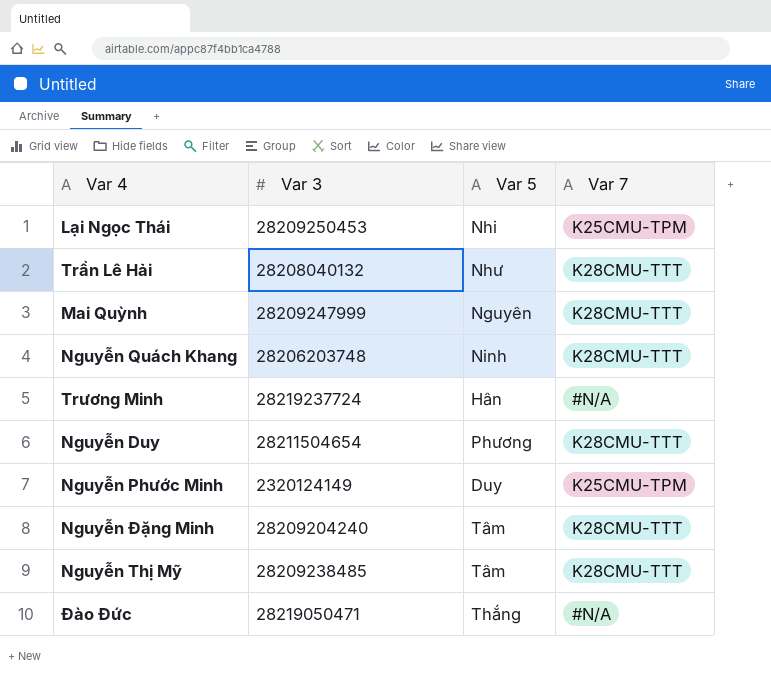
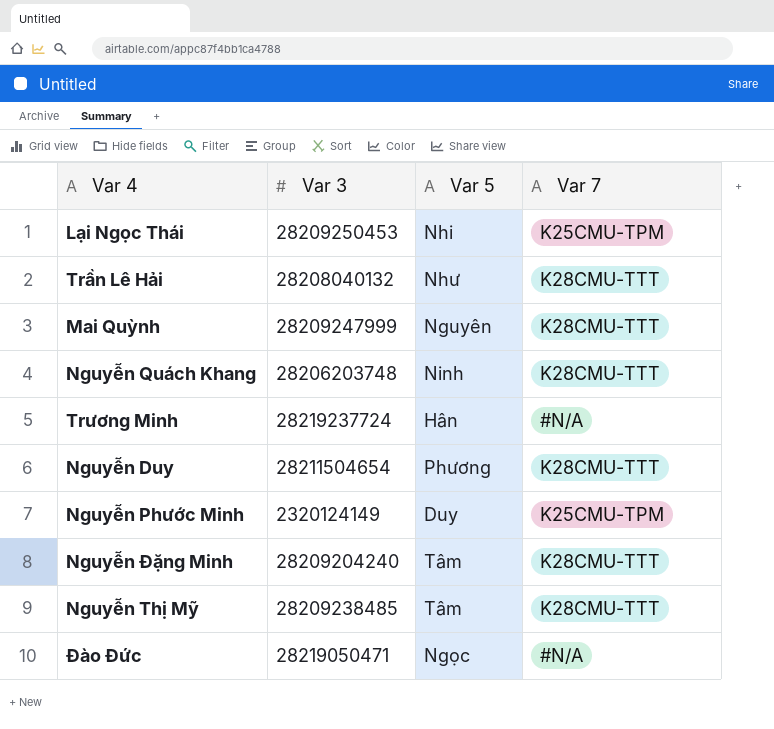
Đào Đức | Var 5: Thắng -> Ngọc

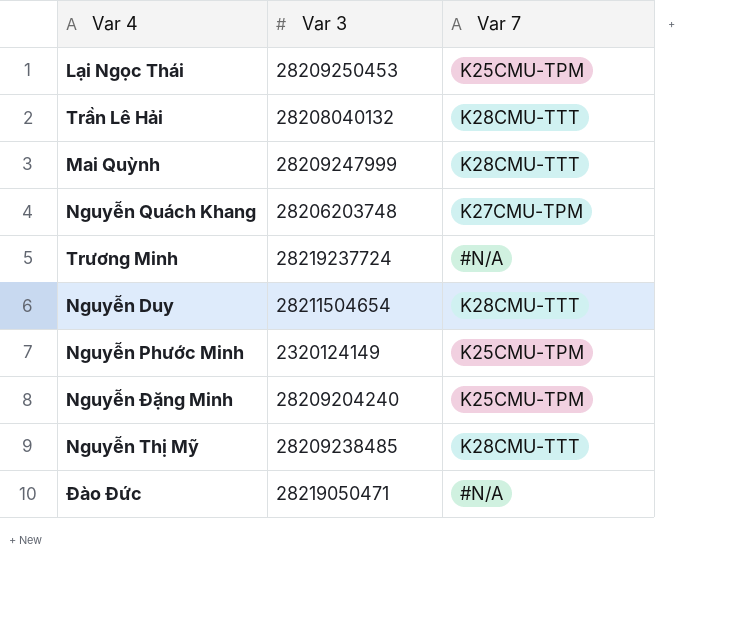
column Var 5 | position: 3 -> none
Nguyễn Quách Khang | Var 7: K28CMU-TTT -> K27CMU-TPM
Nguyễn Đặng Minh | Var 7: K28CMU-TTT -> K25CMU-TPM

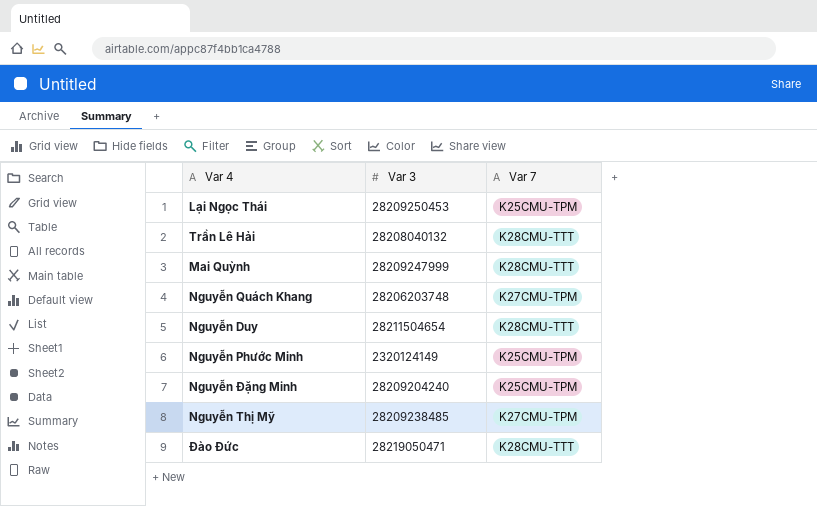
row Trương Minh: 28219237724 | #N/A -> none
Nguyễn Thị Mỹ | Var 7: K28CMU-TTT -> K27CMU-TPM
Đào Đức | Var 7: #N/A -> K28CMU-TTT

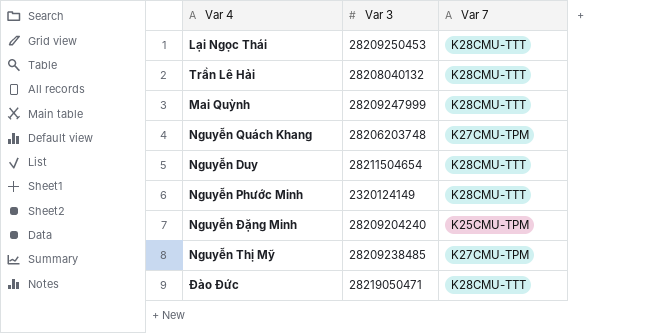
Lại Ngọc Thái | Var 7: K25CMU-TPM -> K28CMU-TTT
Nguyễn Phước Minh | Var 7: K25CMU-TPM -> K28CMU-TTT

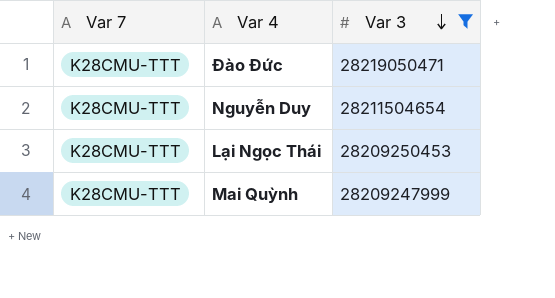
filter: none -> Var 3 >= 28209247999
row order: none -> Var 3 descending
column Var 7 | position: 3 -> 1

